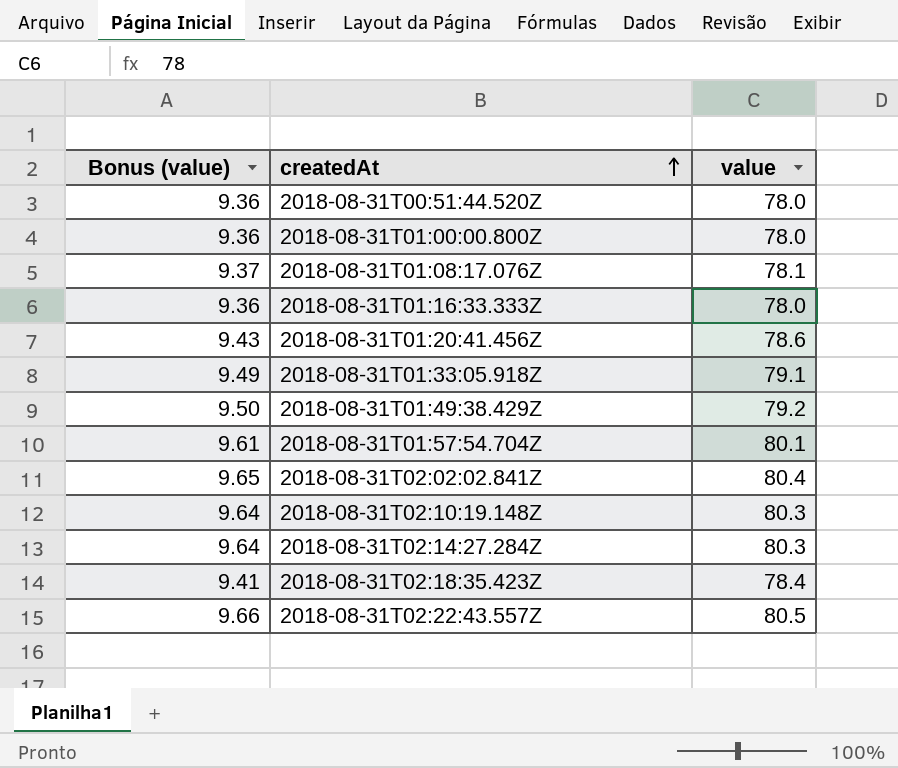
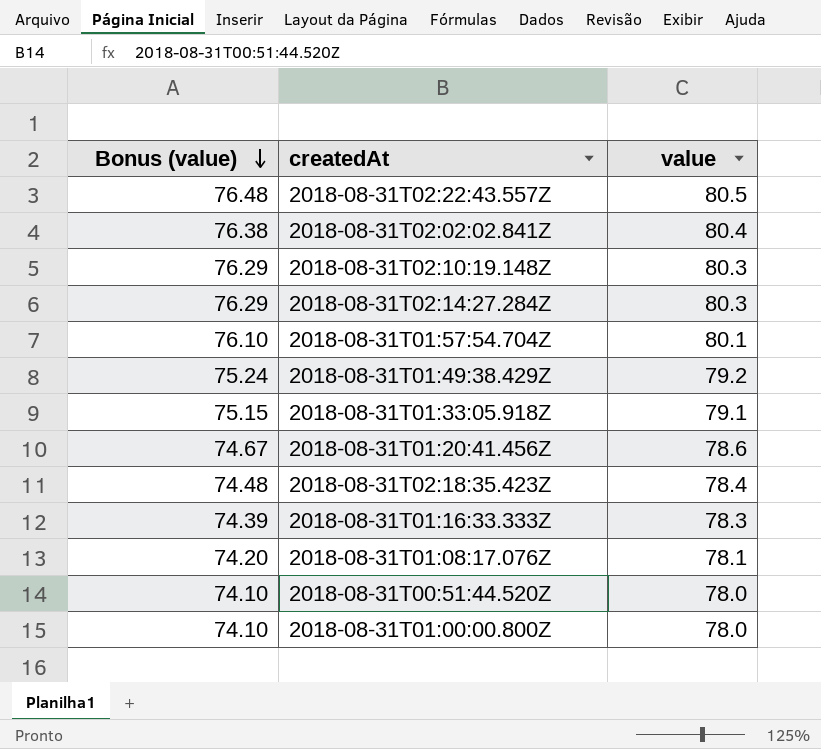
row order: createdAt ascending -> Bonus (value) descending
column Bonus (value) | formula: [value] * 0.12 -> [value] * 0.95
2018-08-31T01:16:33.333Z | value: 78.0 -> 78.3

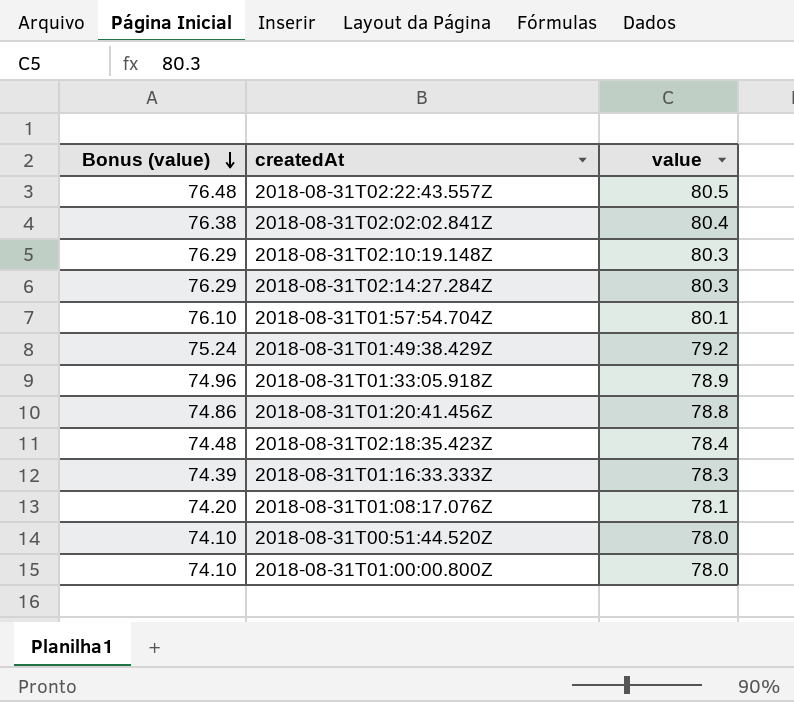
2018-08-31T01:33:05.918Z | Bonus (value): 75.15 -> 74.96
2018-08-31T01:33:05.918Z | value: 79.1 -> 78.9
2018-08-31T01:20:41.456Z | Bonus (value): 74.67 -> 74.86
2018-08-31T01:20:41.456Z | value: 78.6 -> 78.8

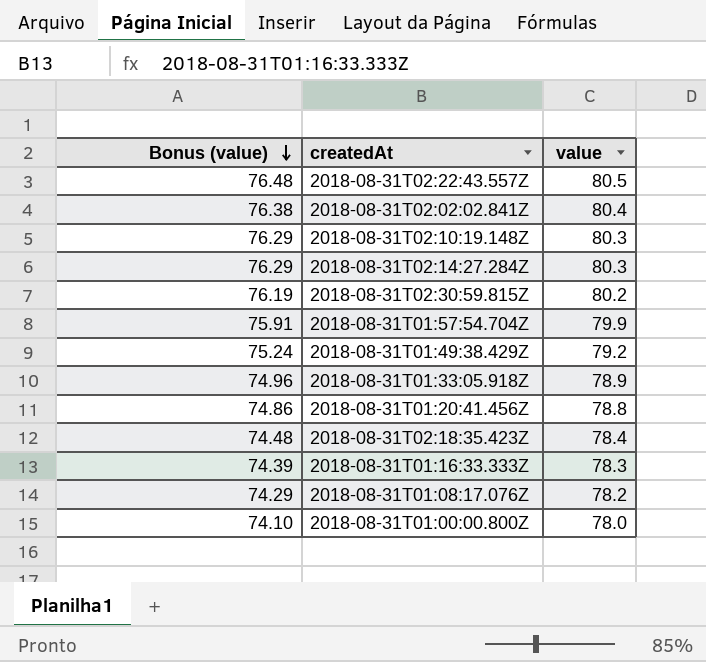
row 2018-08-31T00:51:44.520Z: 74.10 | 78.0 -> none
row 2018-08-31T02:30:59.815Z: none -> 76.19 | 80.2
2018-08-31T01:57:54.704Z | Bonus (value): 76.10 -> 75.91
2018-08-31T01:57:54.704Z | value: 80.1 -> 79.9
2018-08-31T01:08:17.076Z | Bonus (value): 74.20 -> 74.29
2018-08-31T01:08:17.076Z | value: 78.1 -> 78.2

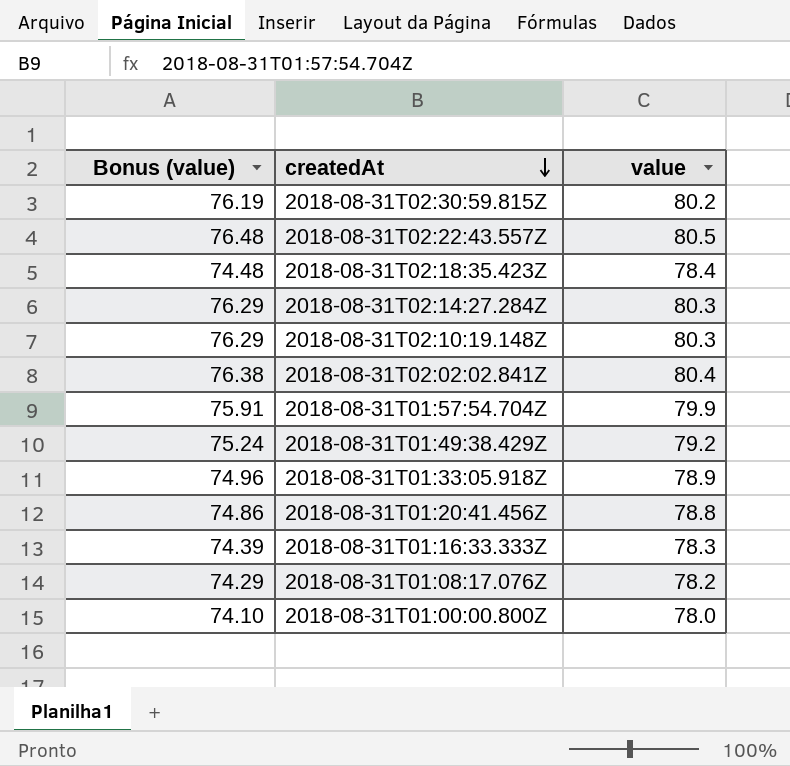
row order: Bonus (value) descending -> createdAt descending

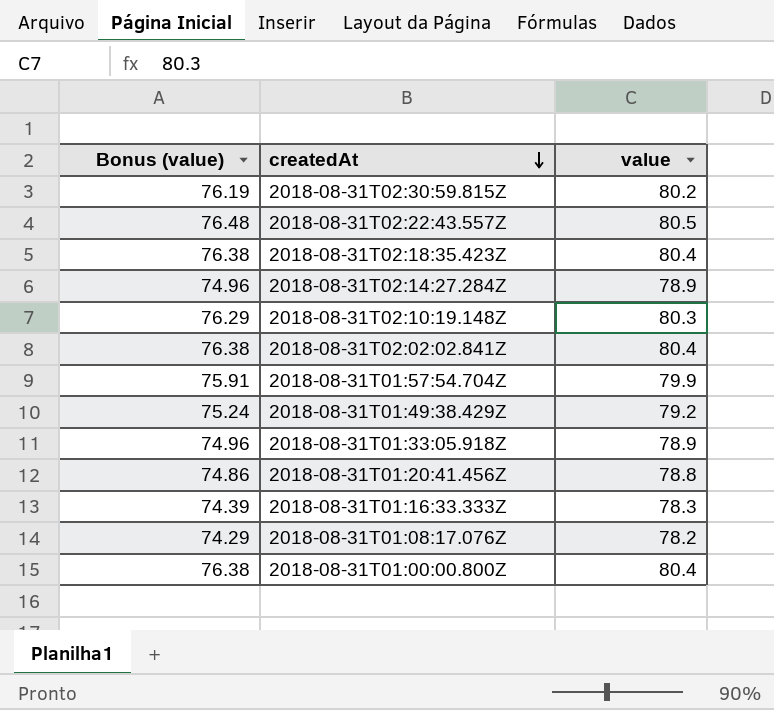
2018-08-31T02:18:35.423Z | Bonus (value): 74.48 -> 76.38
2018-08-31T02:18:35.423Z | value: 78.4 -> 80.4
2018-08-31T02:14:27.284Z | Bonus (value): 76.29 -> 74.96
2018-08-31T02:14:27.284Z | value: 80.3 -> 78.9
2018-08-31T01:00:00.800Z | Bonus (value): 74.10 -> 76.38
2018-08-31T01:00:00.800Z | value: 78.0 -> 80.4

